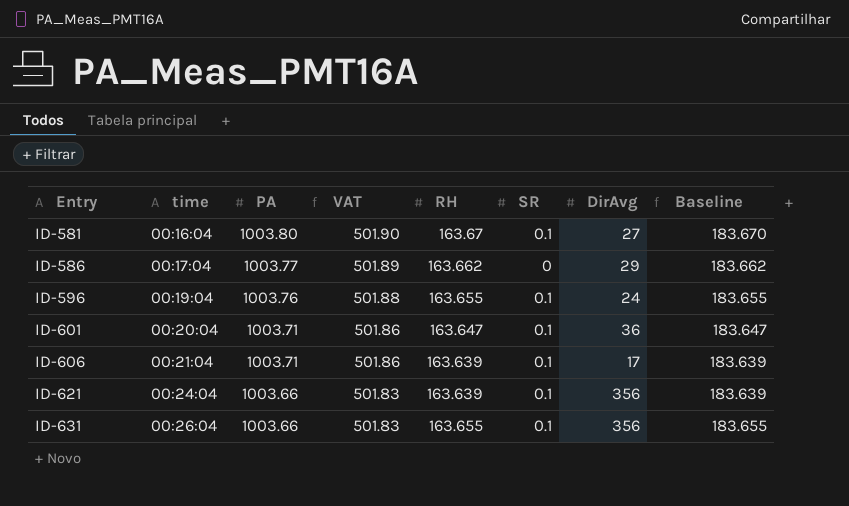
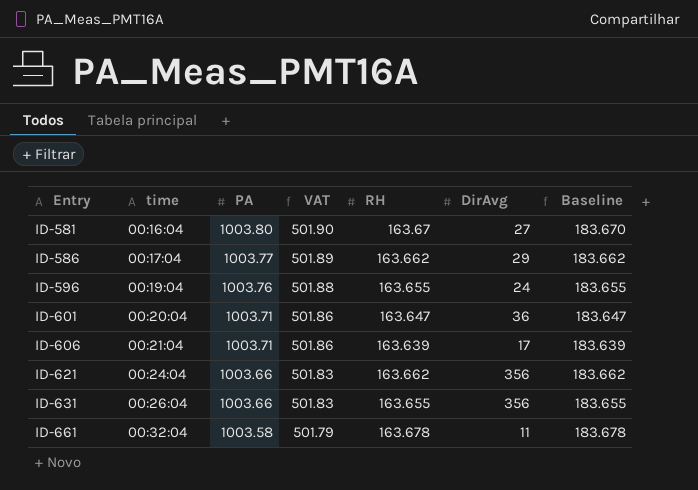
column SR | position: 6 -> none
ID-621 | RH: 163.639 -> 163.662
ID-621 | Baseline: 183.639 -> 183.662
row ID-661: none -> 00:32:04 | 1003.58 | 501.79 | 163.678 | 11 | 183.678

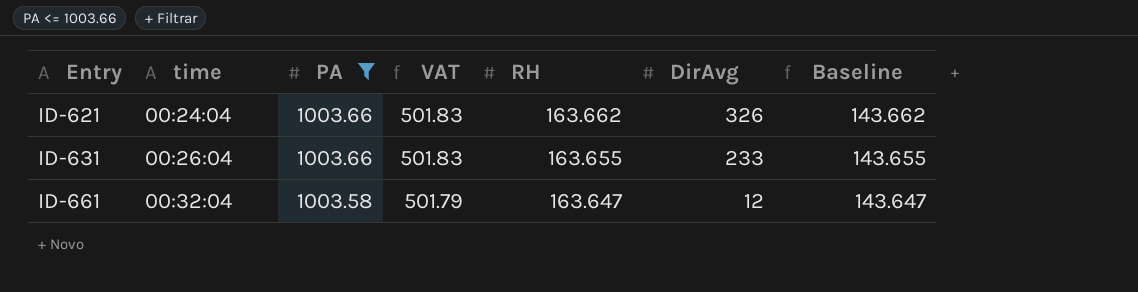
filter: none -> PA <= 1003.66
column Baseline | formula: [RH] + 20 -> [RH] - 20
ID-621 | DirAvg: 356 -> 326
ID-631 | DirAvg: 356 -> 233
ID-661 | RH: 163.678 -> 163.647
ID-661 | DirAvg: 11 -> 12

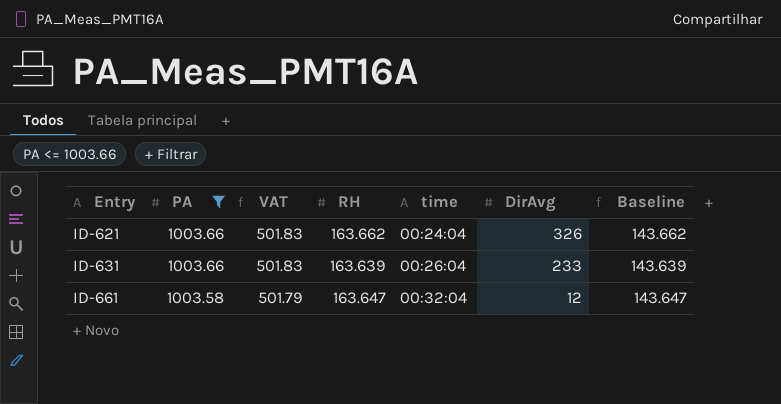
column time | position: 2 -> 5
ID-631 | RH: 163.655 -> 163.639
ID-631 | Baseline: 143.655 -> 143.639

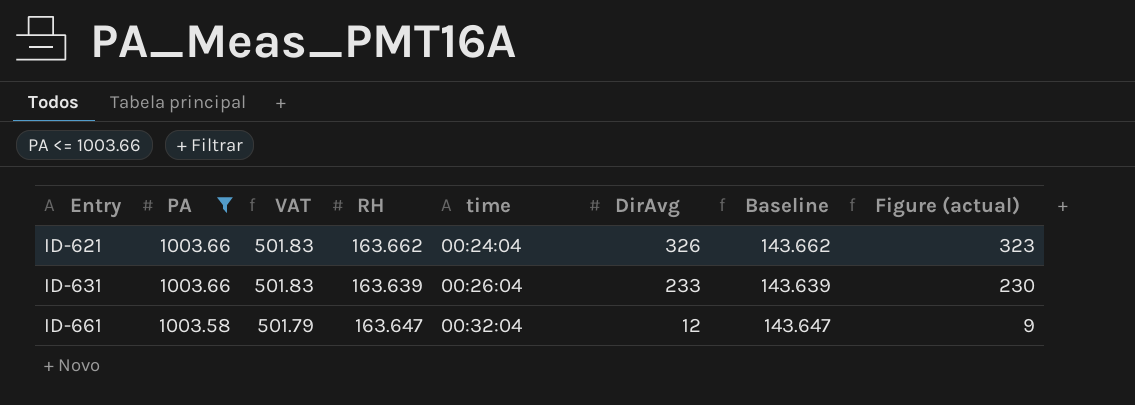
column Figure (actual) | formula: none -> [DirAvg] - 3

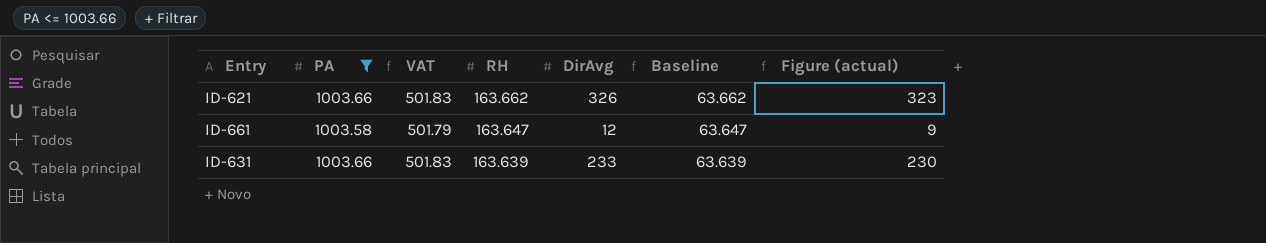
row order: Entry ascending -> RH descending
column time | position: 5 -> none
column Baseline | formula: [RH] - 20 -> [RH] - 100

